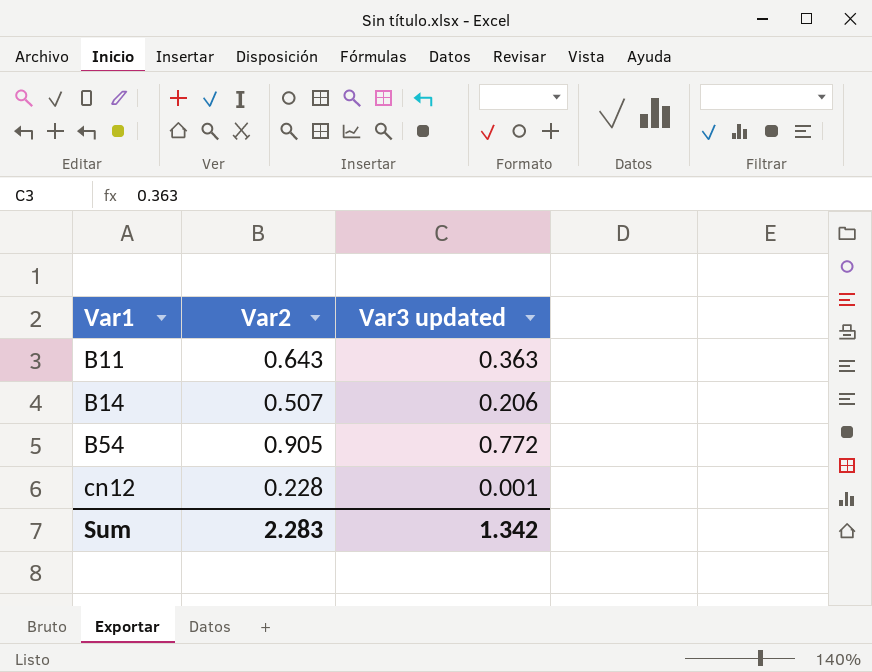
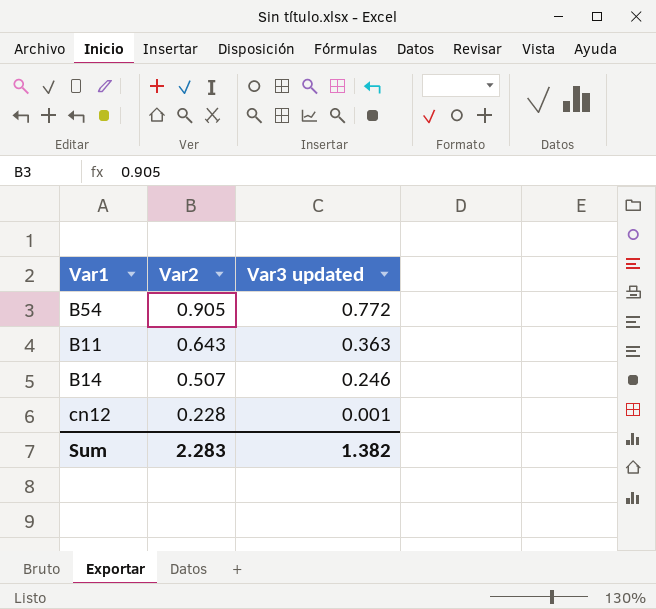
row order: Var1 ascending -> Var2 descending
B14 | Var3 updated: 0.206 -> 0.246
Sum | Var3 updated: 1.342 -> 1.382

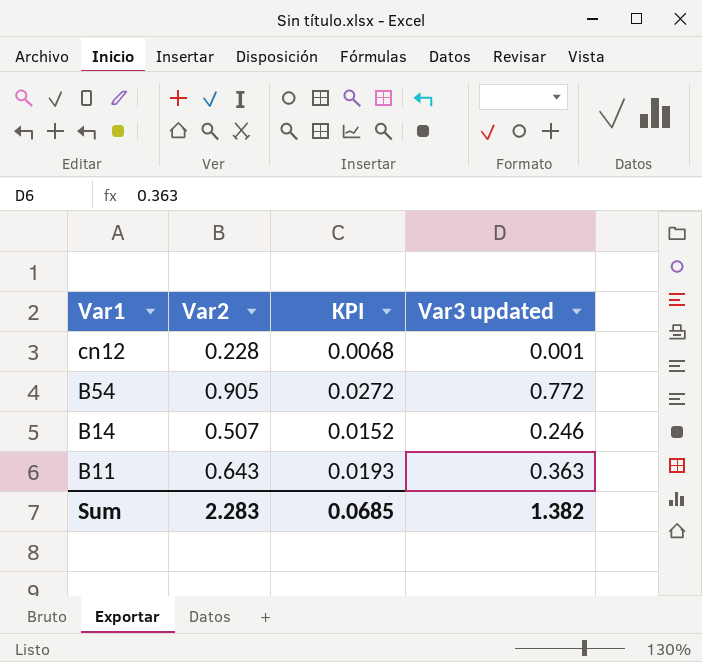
row order: Var2 descending -> Var1 descending
column KPI | formula: none -> [Var2] * 0.03

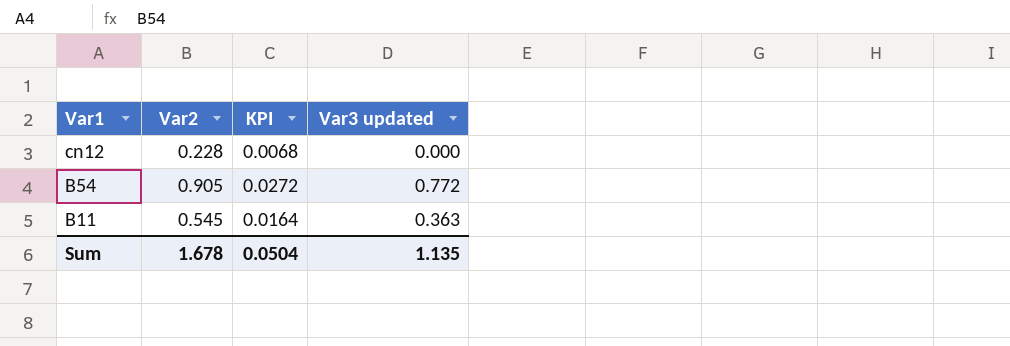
row B14: 0.507 | 0.0152 | 0.246 -> none
cn12 | Var3 updated: 0.001 -> 0.000
B11 | Var2: 0.643 -> 0.545
B11 | KPI: 0.0193 -> 0.0164
Sum | Var2: 2.283 -> 1.678
Sum | KPI: 0.0685 -> 0.0504
Sum | Var3 updated: 1.382 -> 1.135

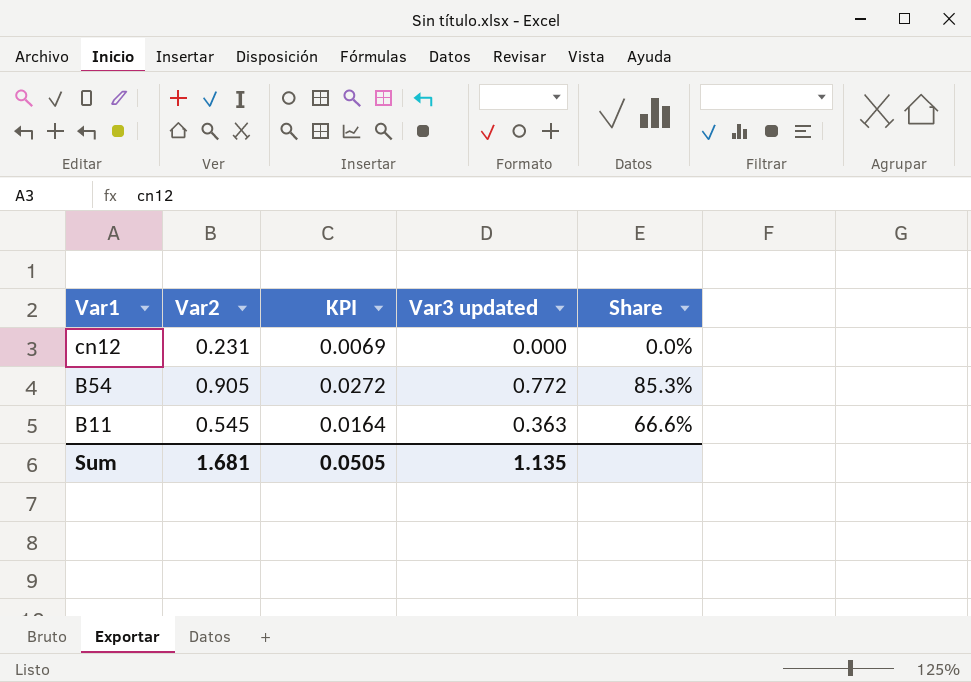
column Share | formula: none -> [Var3 updated] / [Var2]
cn12 | Var2: 0.228 -> 0.231
cn12 | KPI: 0.0068 -> 0.0069
Sum | Var2: 1.678 -> 1.681
Sum | KPI: 0.0504 -> 0.0505

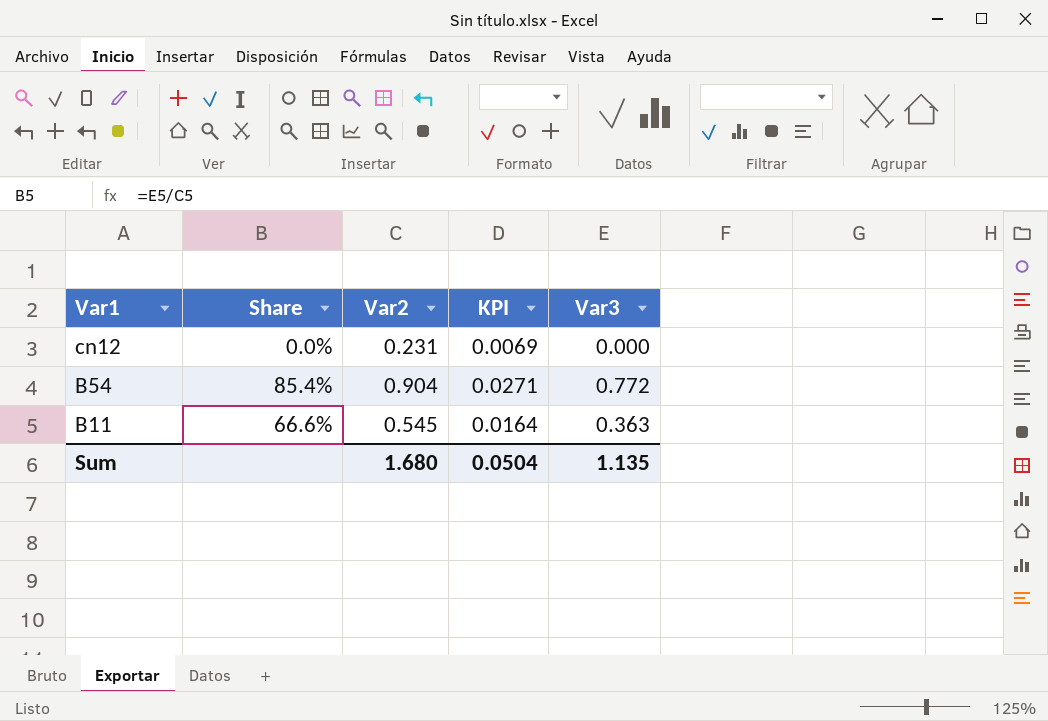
column Share | position: 5 -> 2
column name: Var3 updated -> Var3
B54 | Share: 85.3% -> 85.4%
B54 | Var2: 0.905 -> 0.904
B54 | KPI: 0.0272 -> 0.0271
Sum | Var2: 1.681 -> 1.680
Sum | KPI: 0.0505 -> 0.0504

